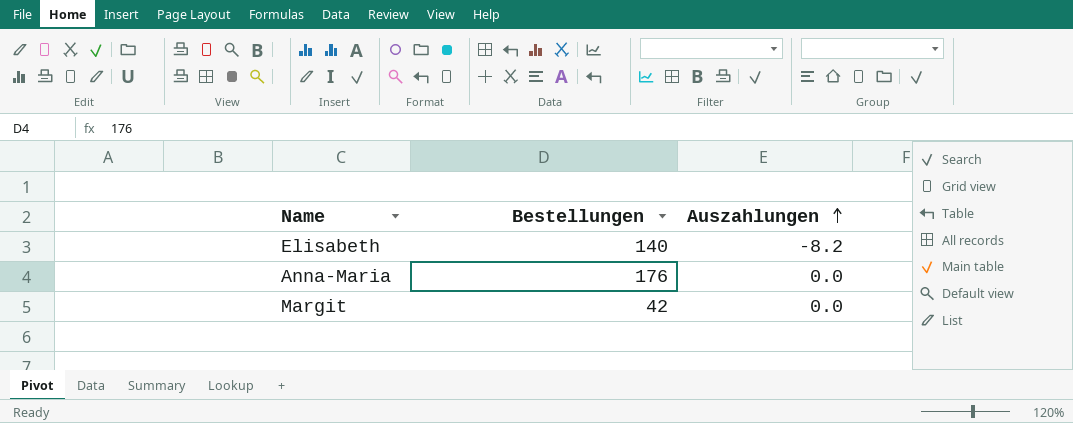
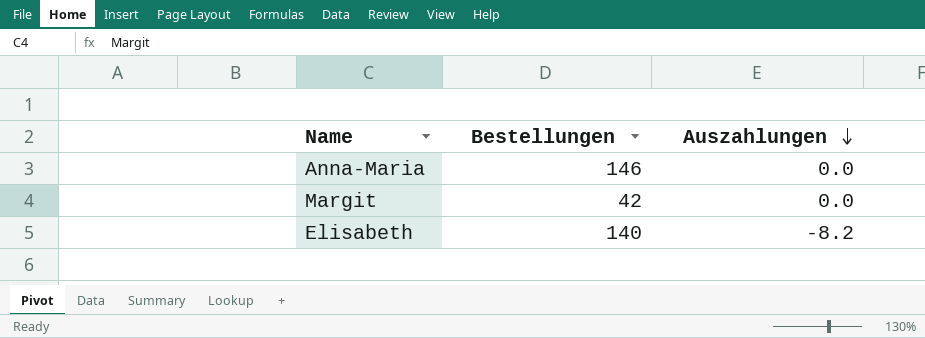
row order: Auszahlungen ascending -> Auszahlungen descending
Anna-Maria | Bestellungen: 176 -> 146

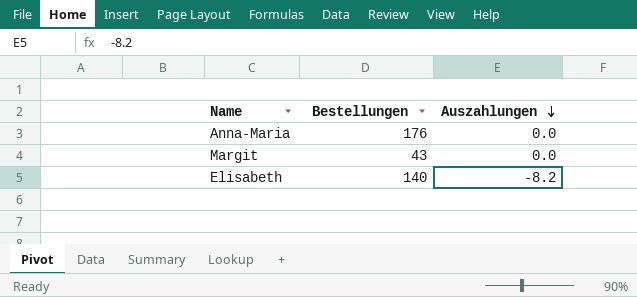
Anna-Maria | Bestellungen: 146 -> 176
Margit | Bestellungen: 42 -> 43

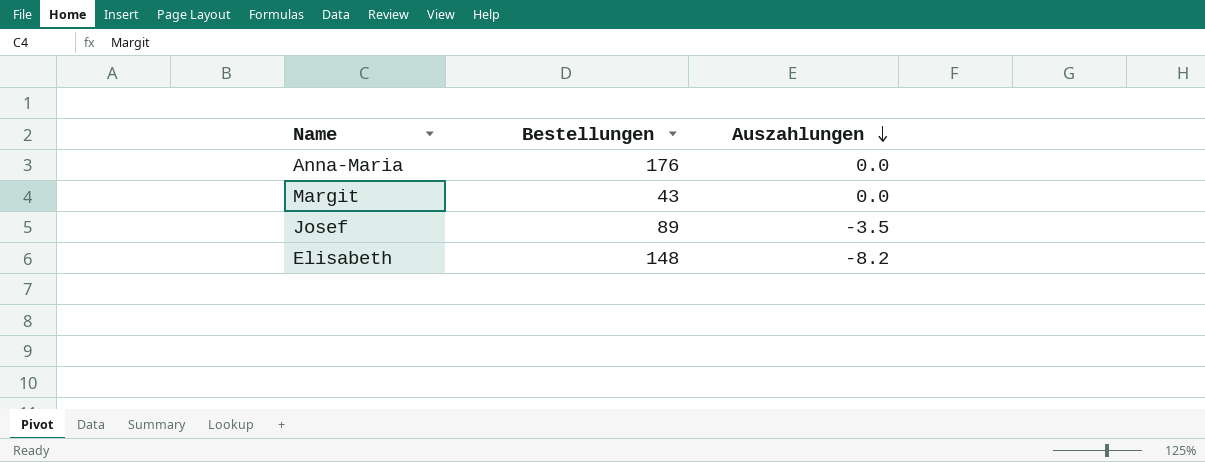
row Josef: none -> 89 | -3.5
Elisabeth | Bestellungen: 140 -> 148

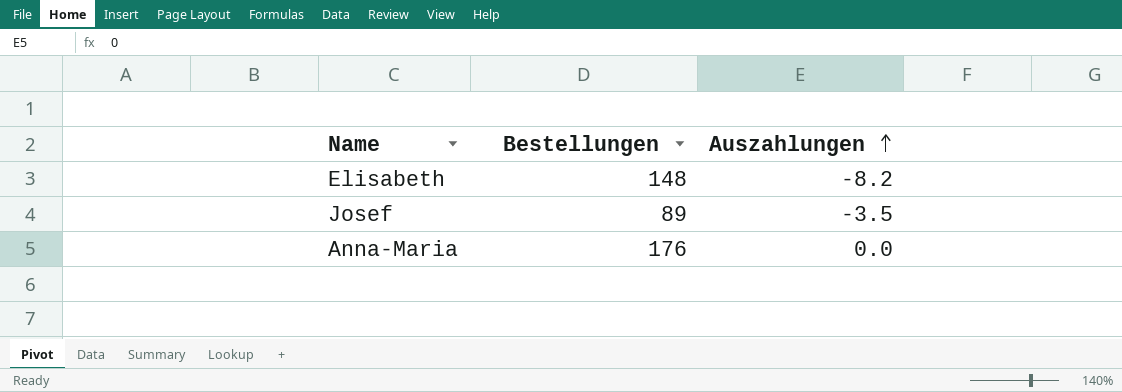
row order: Auszahlungen descending -> Auszahlungen ascending
row Margit: 43 | 0.0 -> none

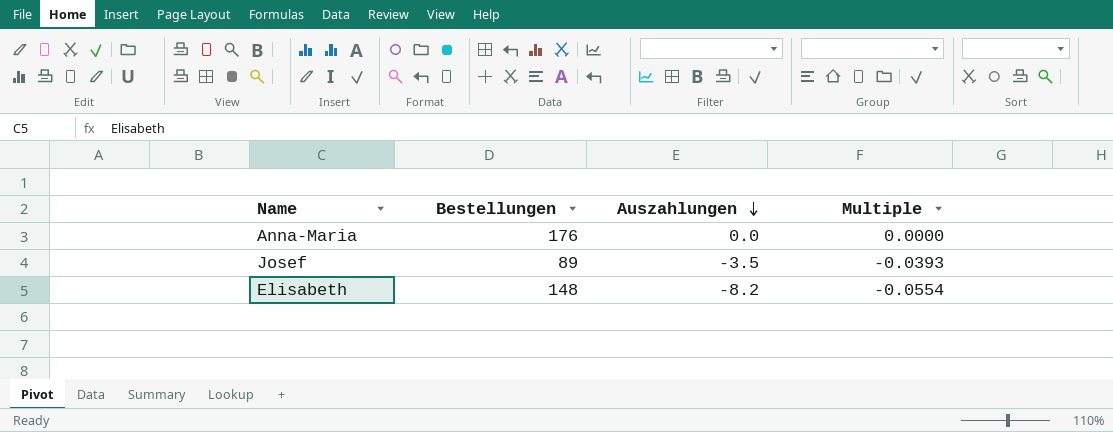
row order: Auszahlungen ascending -> Auszahlungen descending
column Multiple | formula: none -> [Auszahlungen] / [Bestellungen]

